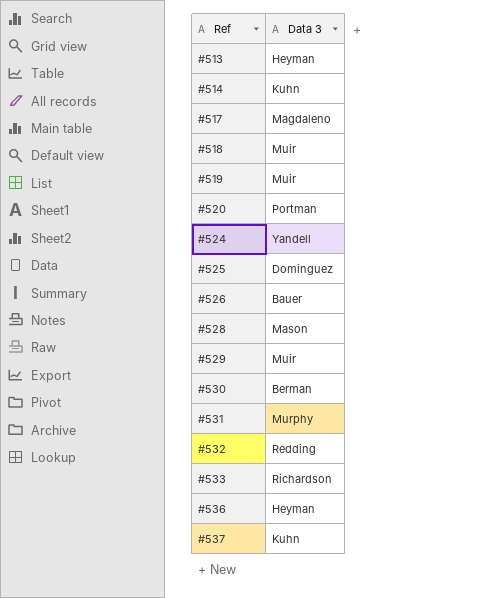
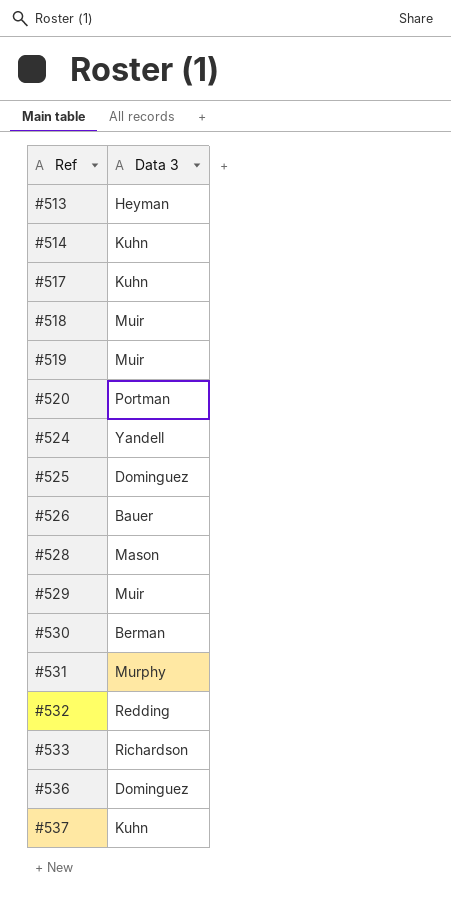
#517 | Data 3: Magdaleno -> Kuhn
#536 | Data 3: Heyman -> Dominguez

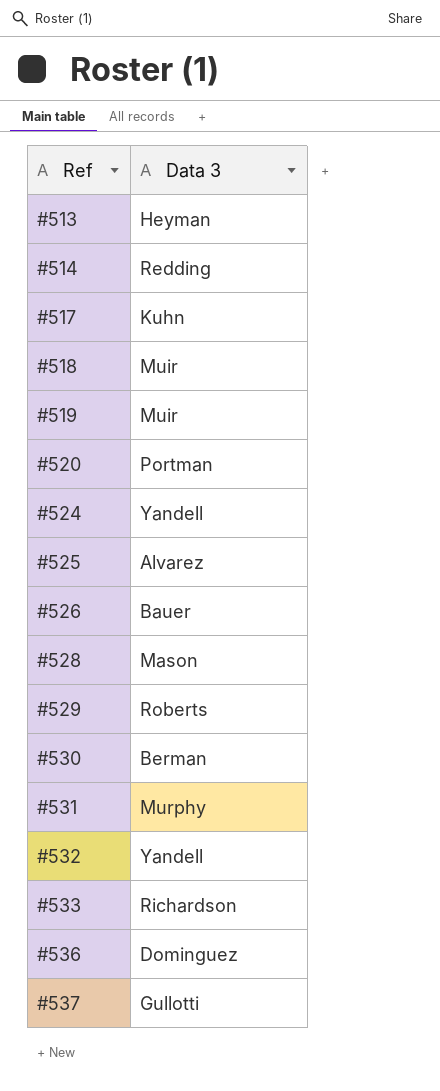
#514 | Data 3: Kuhn -> Redding
#525 | Data 3: Dominguez -> Alvarez
#529 | Data 3: Muir -> Roberts
#532 | Data 3: Redding -> Yandell
#537 | Data 3: Kuhn -> Gullotti

